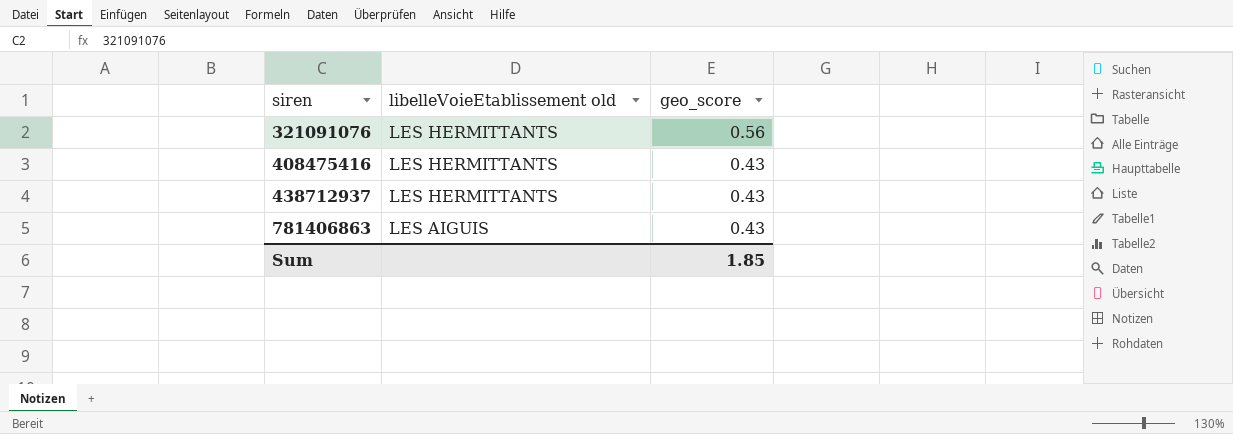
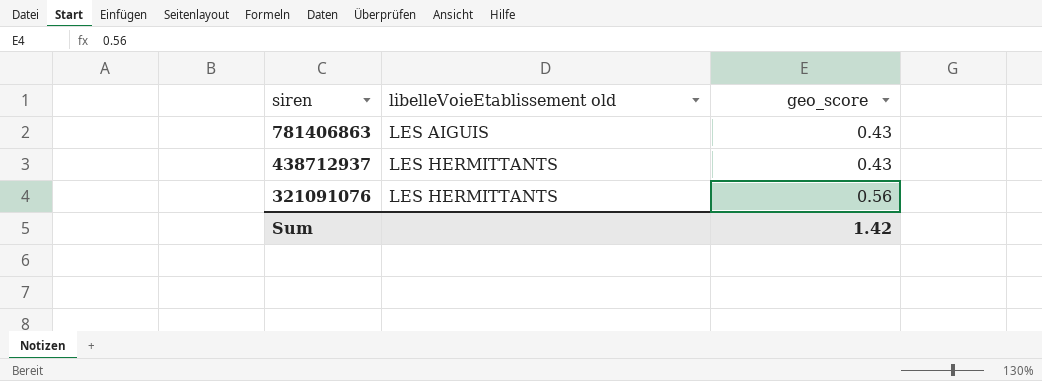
row order: siren ascending -> siren descending
row 408475416: LES HERMITTANTS | 0.43 -> none
Sum | geo_score: 1.85 -> 1.42

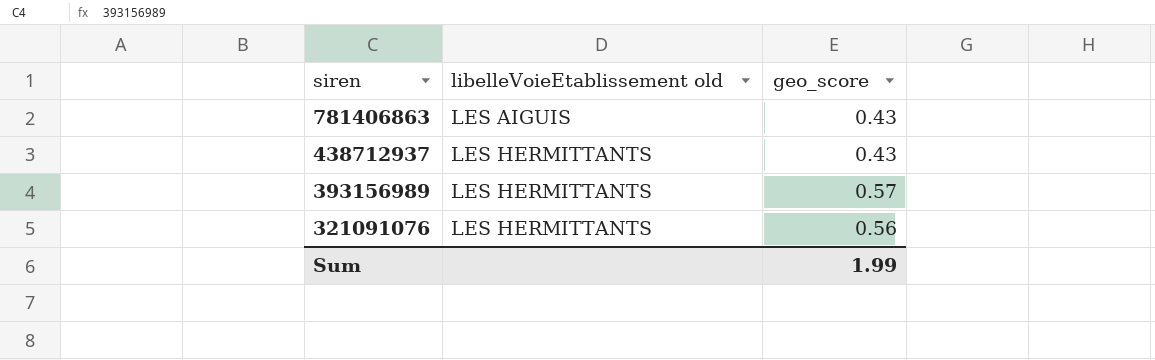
row 393156989: none -> LES HERMITTANTS | 0.57
Sum | geo_score: 1.42 -> 1.99

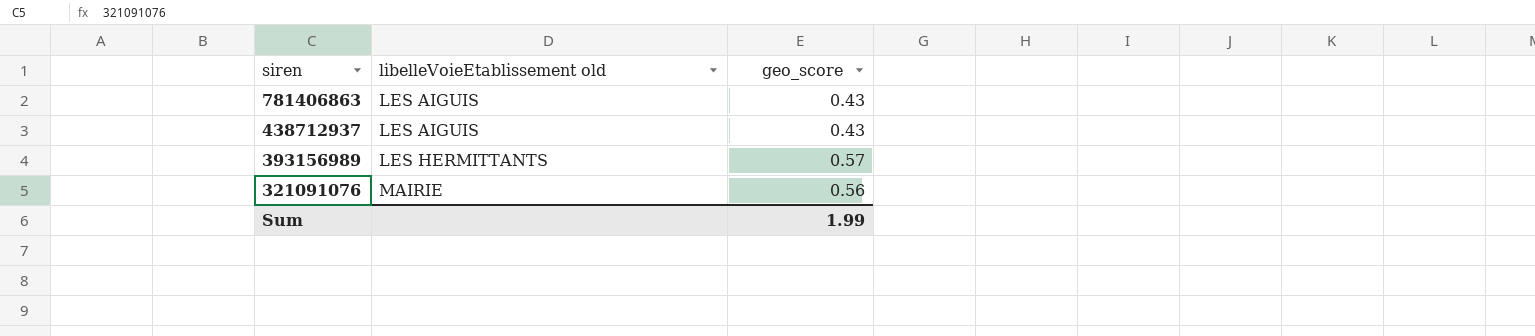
438712937 | libelleVoieEtablissement old: LES HERMITTANTS -> LES AIGUIS
321091076 | libelleVoieEtablissement old: LES HERMITTANTS -> MAIRIE

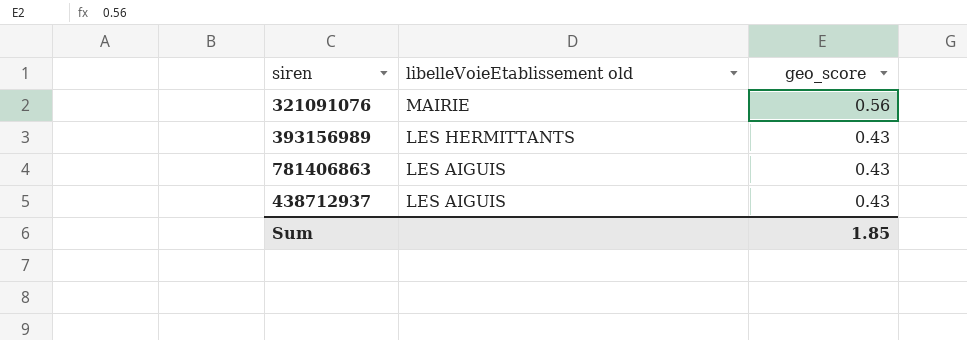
row order: siren descending -> libelleVoieEtablissement old descending
393156989 | geo_score: 0.57 -> 0.43
Sum | geo_score: 1.99 -> 1.85

